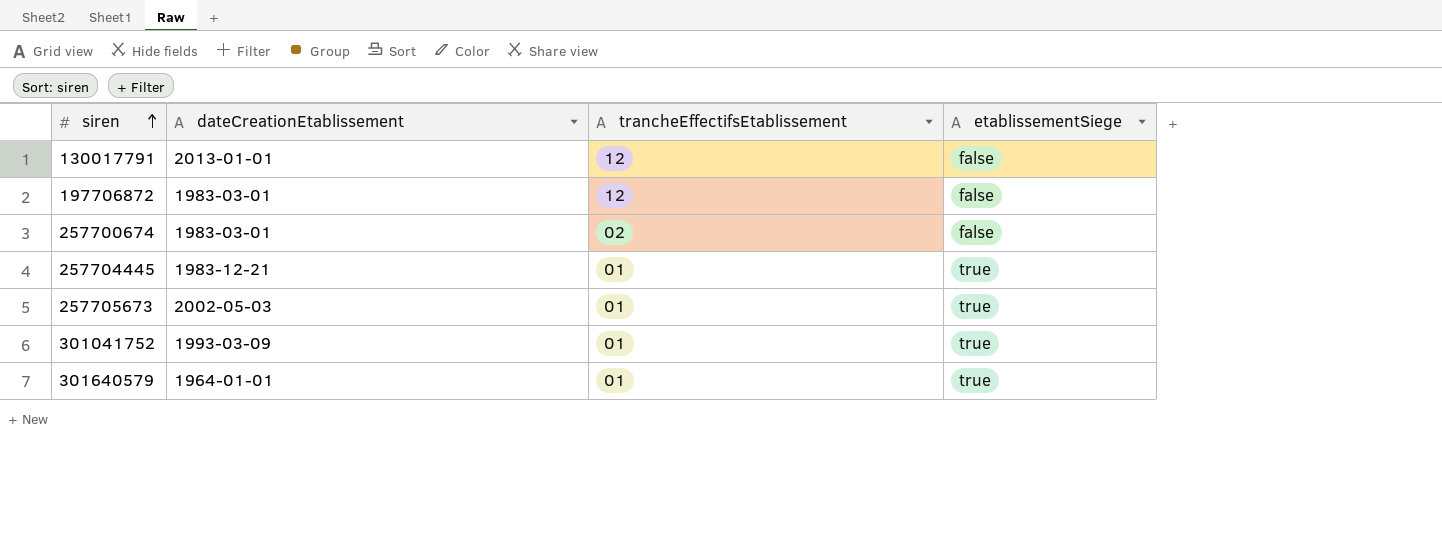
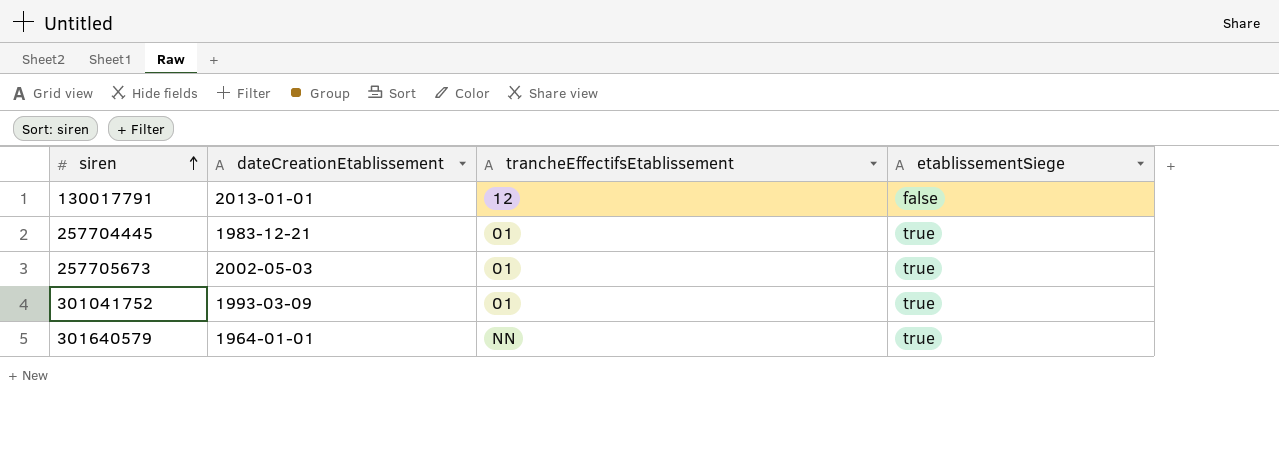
row 197706872: 1983-03-01 | 12 | false -> none
row 257700674: 1983-03-01 | 02 | false -> none
301640579 | trancheEffectifsEtablissement: 01 -> NN

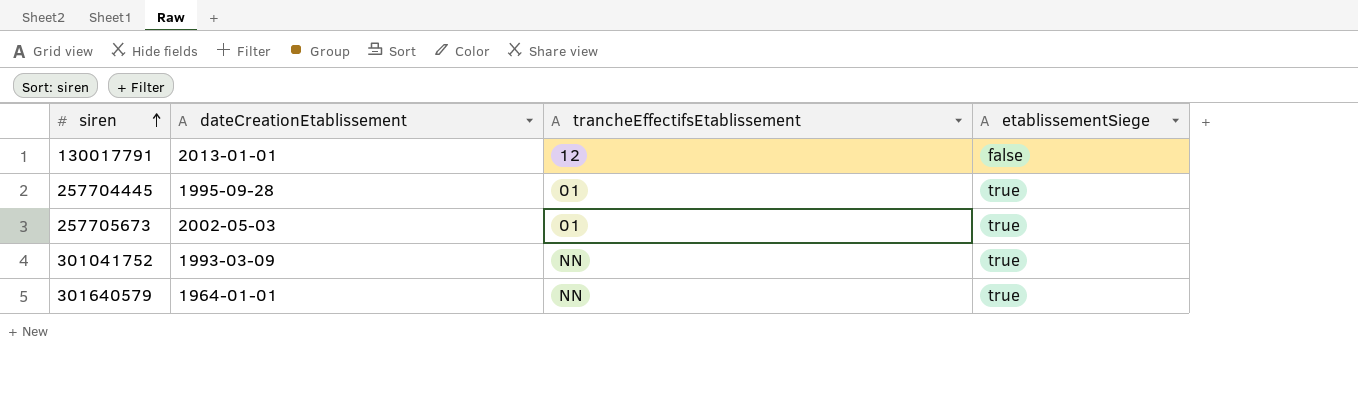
257704445 | dateCreationEtablissement: 1983-12-21 -> 1995-09-28
301041752 | trancheEffectifsEtablissement: 01 -> NN

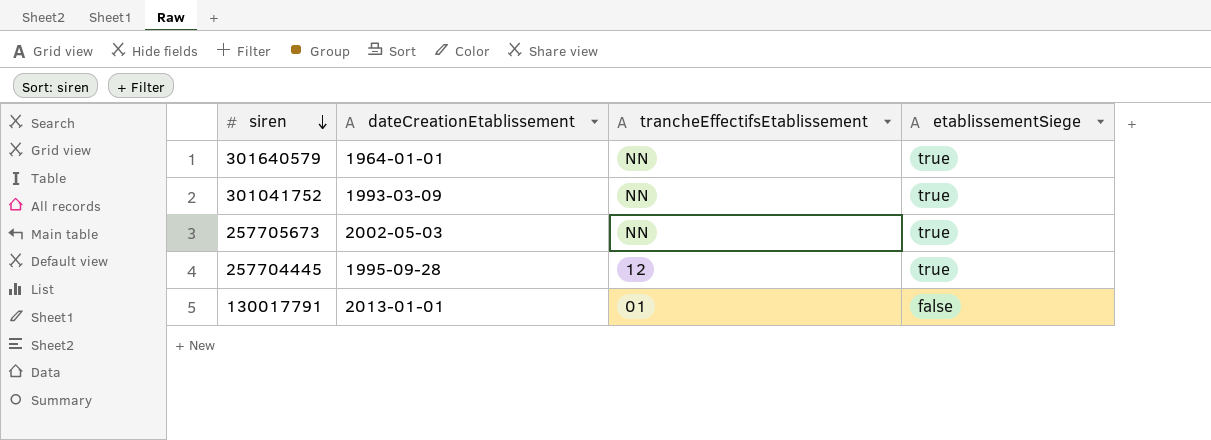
row order: siren ascending -> siren descending
257705673 | trancheEffectifsEtablissement: 01 -> NN
257704445 | trancheEffectifsEtablissement: 01 -> 12
130017791 | trancheEffectifsEtablissement: 12 -> 01

